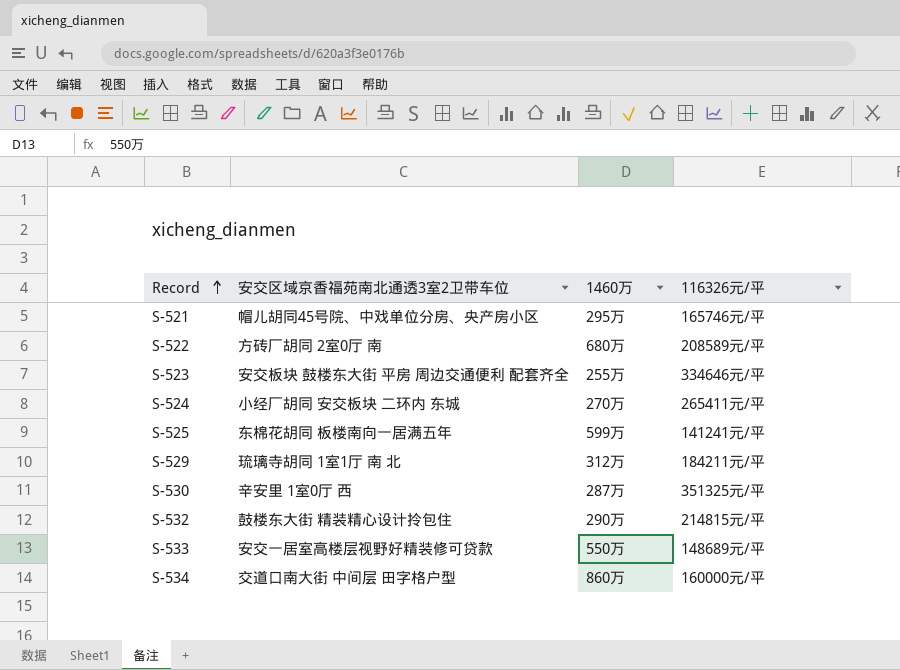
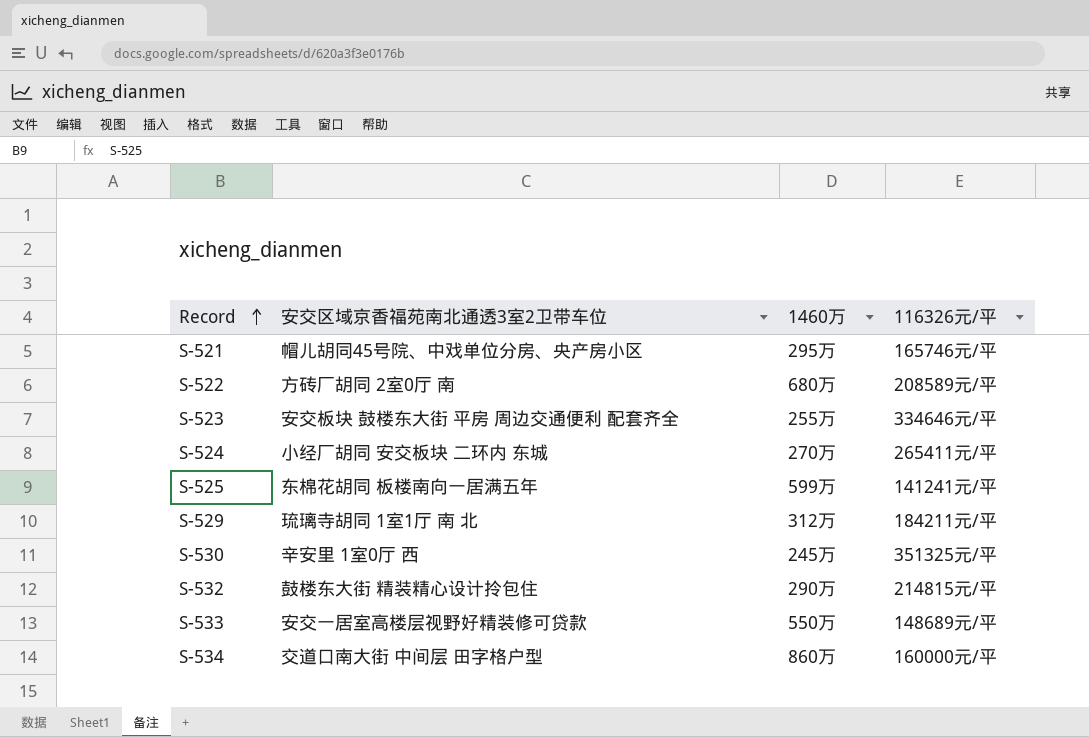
S-530 | 1460万: 287万 -> 245万

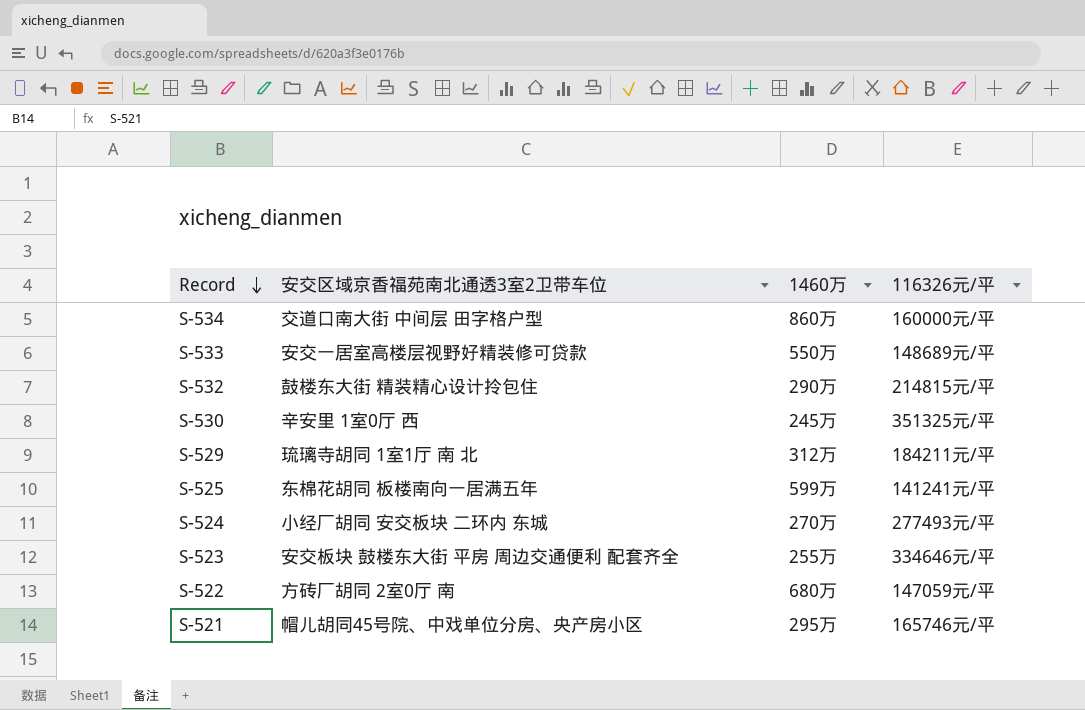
row order: Record ascending -> Record descending
S-524 | 116326元/平: 265411元/平 -> 277493元/平
S-522 | 116326元/平: 208589元/平 -> 147059元/平

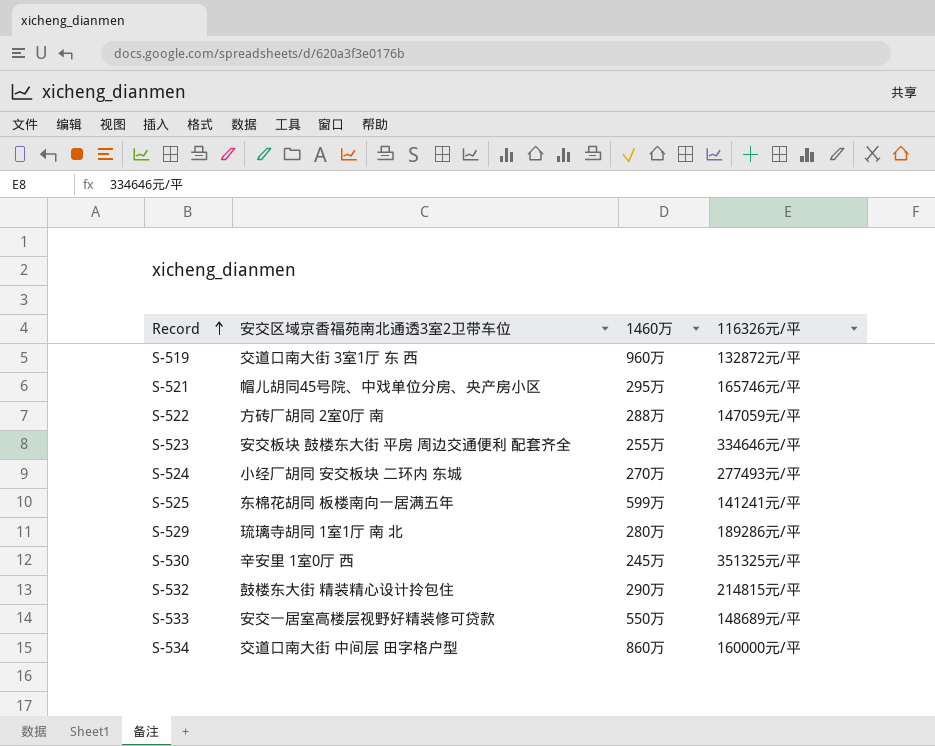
row order: Record descending -> Record ascending
row S-519: none -> 交道口南大街 3室1厅 东 西 | 960万 | 132872元/平
S-522 | 1460万: 680万 -> 288万
S-529 | 1460万: 312万 -> 280万
S-529 | 116326元/平: 184211元/平 -> 189286元/平

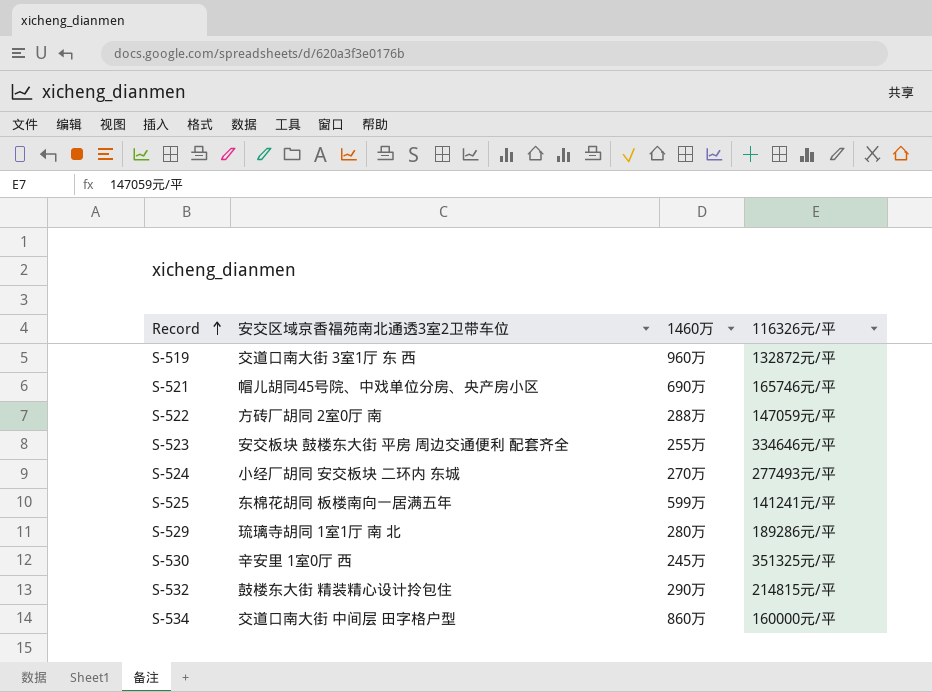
row S-533: 安交一居室高楼层视野好精装修可贷款 | 550万 | 148689元/平 -> none
S-521 | 1460万: 295万 -> 690万

